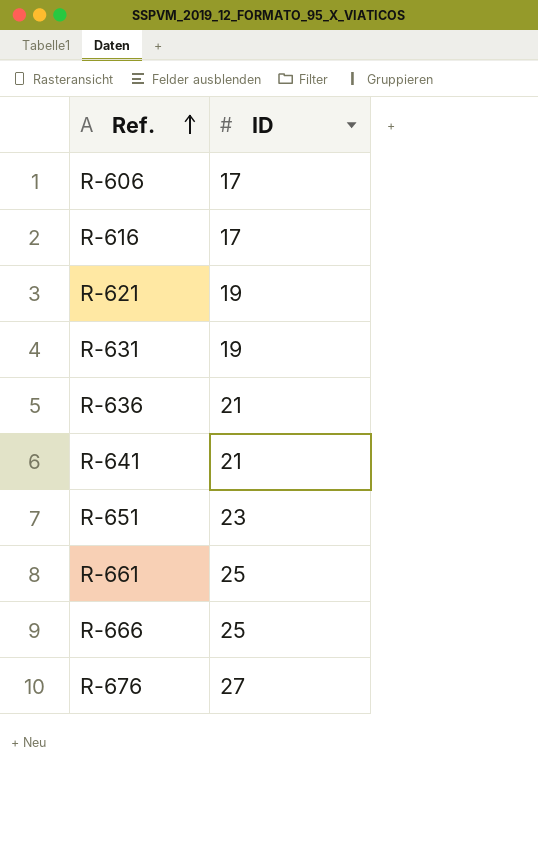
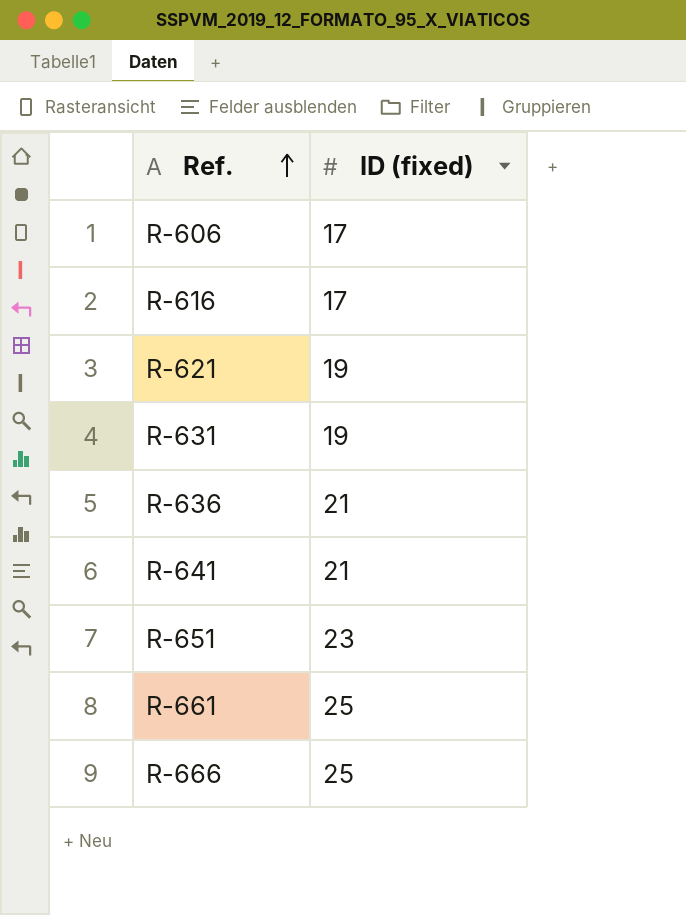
column name: ID -> ID (fixed)
row R-676: 27 -> none

